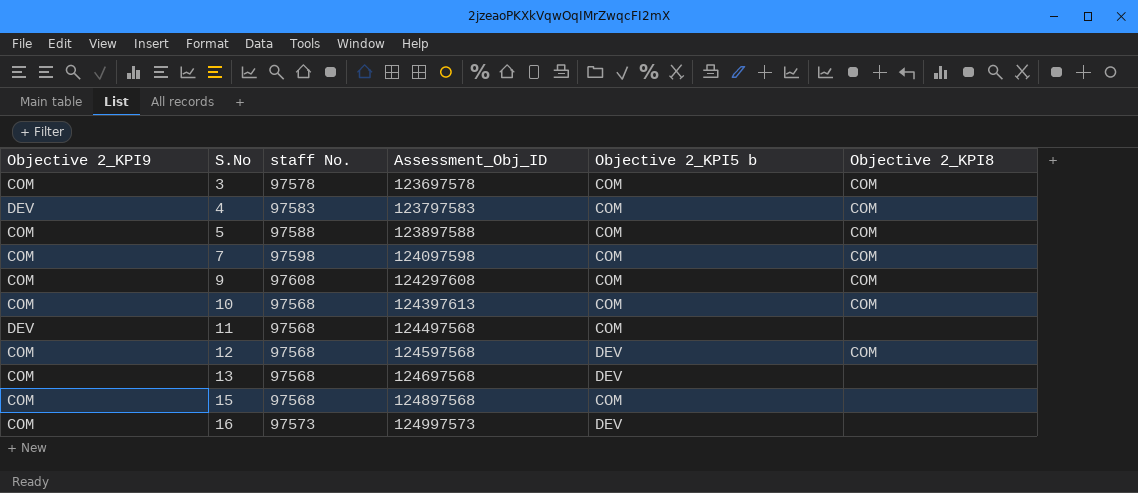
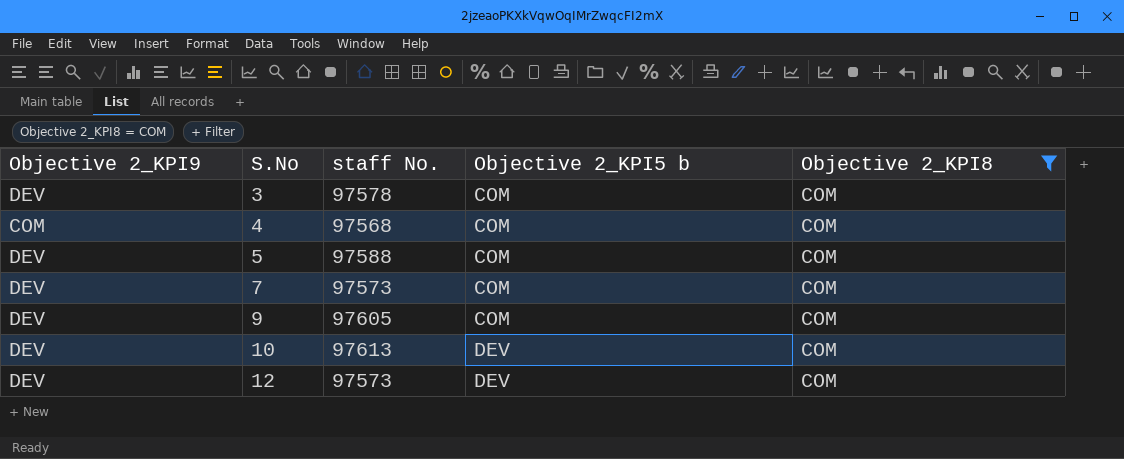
filter: none -> Objective 2_KPI8 = COM
column Assessment_Obj_ID | position: 4 -> none
3 | Objective 2_KPI9: COM -> DEV
4 | Objective 2_KPI9: DEV -> COM
4 | staff No.: 97583 -> 97568
5 | Objective 2_KPI9: COM -> DEV
7 | Objective 2_KPI9: COM -> DEV
7 | staff No.: 97598 -> 97573
9 | Objective 2_KPI9: COM -> DEV
9 | staff No.: 97608 -> 97605
10 | Objective 2_KPI9: COM -> DEV
10 | staff No.: 97568 -> 97613
10 | Objective 2_KPI5 b: COM -> DEV
12 | Objective 2_KPI9: COM -> DEV
12 | staff No.: 97568 -> 97573

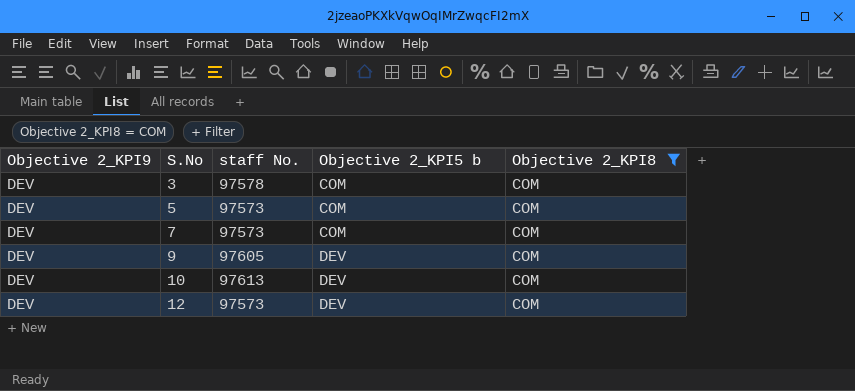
row 4: COM | 97568 | COM | COM -> none
5 | staff No.: 97588 -> 97573
9 | Objective 2_KPI5 b: COM -> DEV

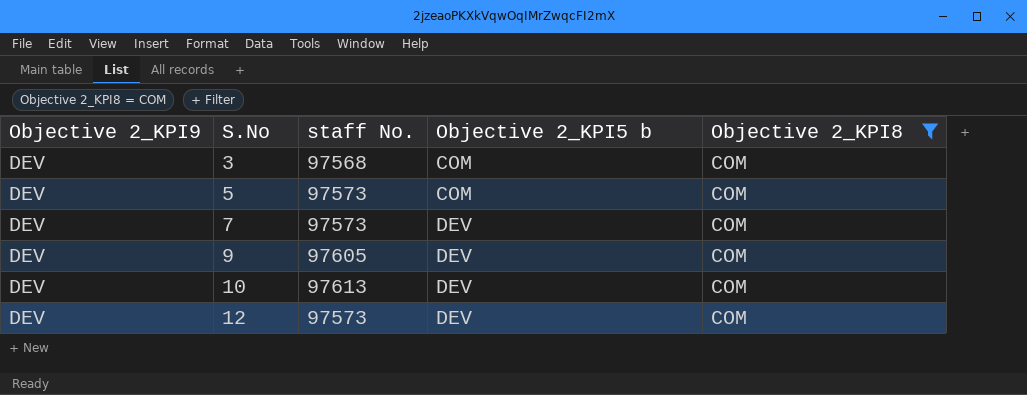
3 | staff No.: 97578 -> 97568
7 | Objective 2_KPI5 b: COM -> DEV

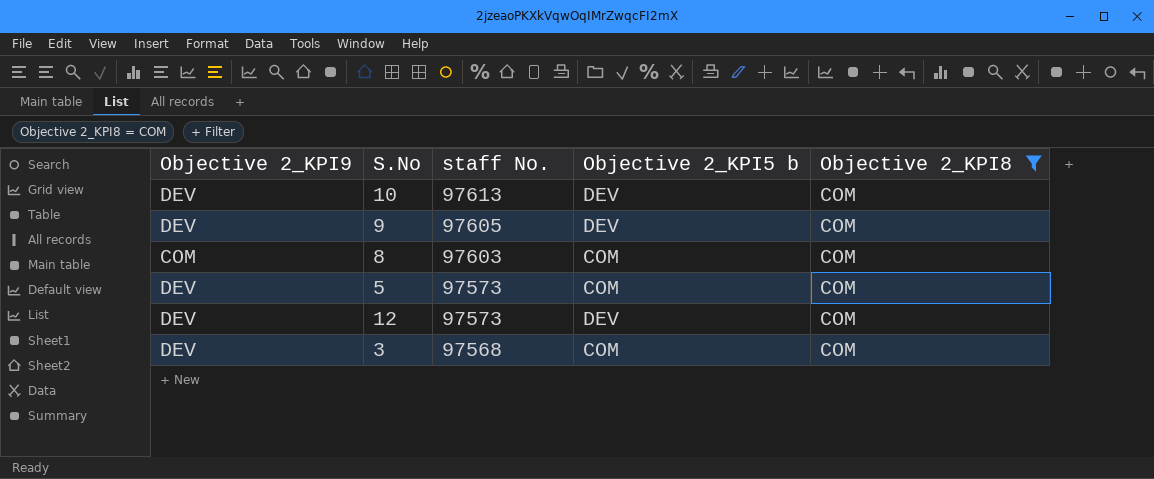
row order: S.No ascending -> staff No. descending
row 7: DEV | 97573 | DEV | COM -> none
row 8: none -> COM | 97603 | COM | COM

